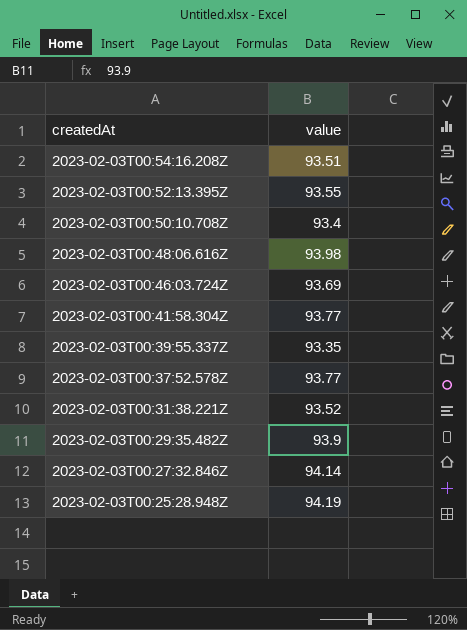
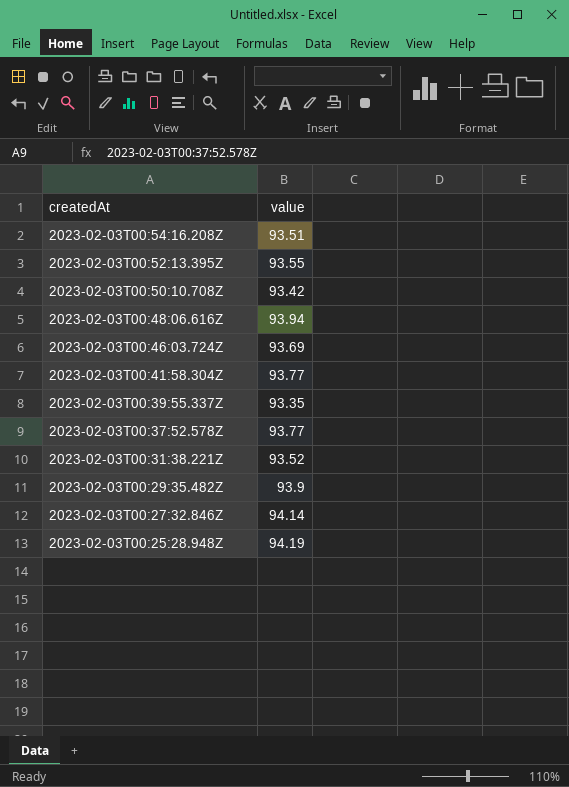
2023-02-03T00:50:10.708Z | value: 93.4 -> 93.42
2023-02-03T00:48:06.616Z | value: 93.98 -> 93.94

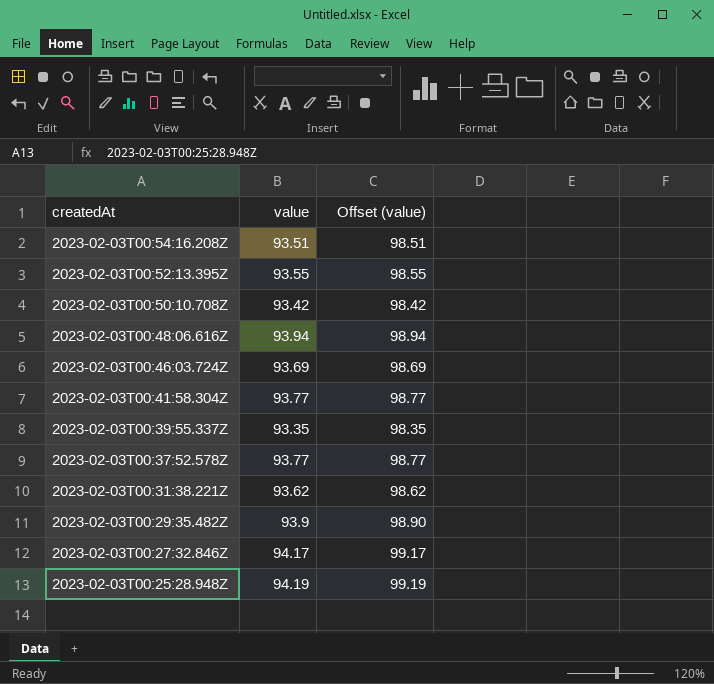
column Offset (value) | formula: none -> [value] + 5
2023-02-03T00:31:38.221Z | value: 93.52 -> 93.62
2023-02-03T00:27:32.846Z | value: 94.14 -> 94.17

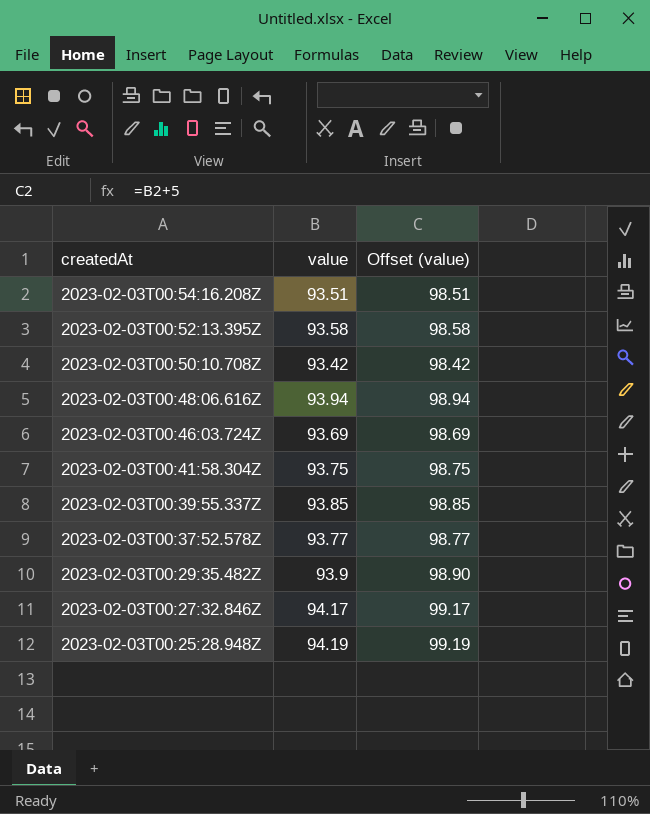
row 2023-02-03T00:31:38.221Z: 93.62 | 98.62 -> none
2023-02-03T00:52:13.395Z | value: 93.55 -> 93.58
2023-02-03T00:52:13.395Z | Offset (value): 98.55 -> 98.58
2023-02-03T00:41:58.304Z | value: 93.77 -> 93.75
2023-02-03T00:41:58.304Z | Offset (value): 98.77 -> 98.75
2023-02-03T00:39:55.337Z | value: 93.35 -> 93.85
2023-02-03T00:39:55.337Z | Offset (value): 98.35 -> 98.85

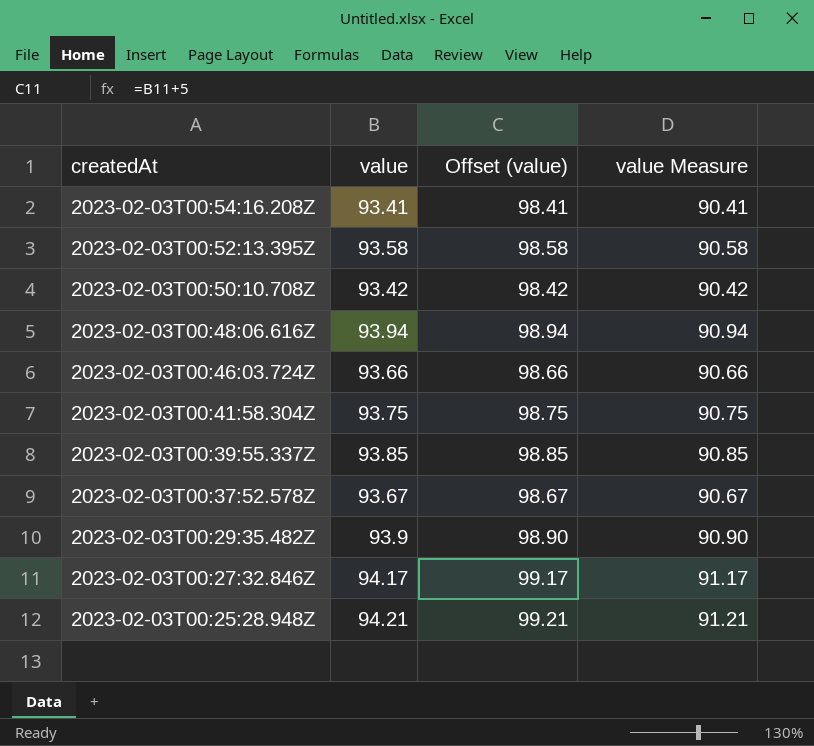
column value Measure | formula: none -> [value] - 3
2023-02-03T00:54:16.208Z | value: 93.51 -> 93.41
2023-02-03T00:54:16.208Z | Offset (value): 98.51 -> 98.41
2023-02-03T00:46:03.724Z | value: 93.69 -> 93.66
2023-02-03T00:46:03.724Z | Offset (value): 98.69 -> 98.66
2023-02-03T00:37:52.578Z | value: 93.77 -> 93.67
2023-02-03T00:37:52.578Z | Offset (value): 98.77 -> 98.67
2023-02-03T00:25:28.948Z | value: 94.19 -> 94.21
2023-02-03T00:25:28.948Z | Offset (value): 99.19 -> 99.21

